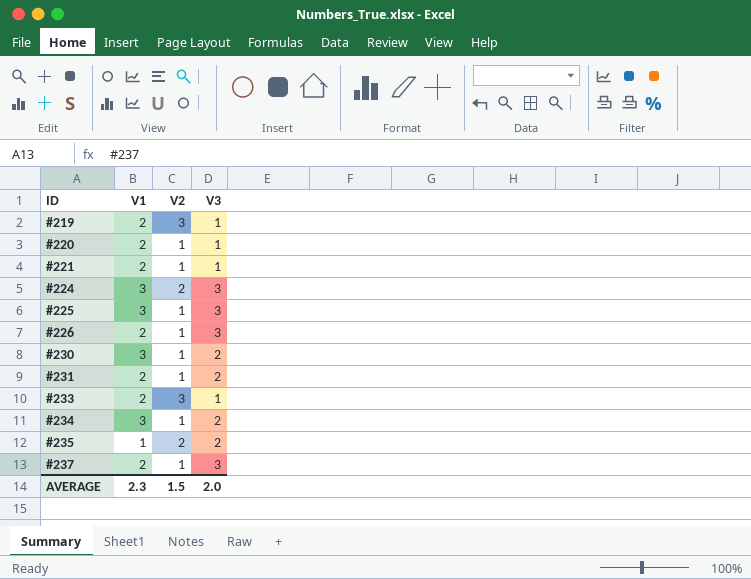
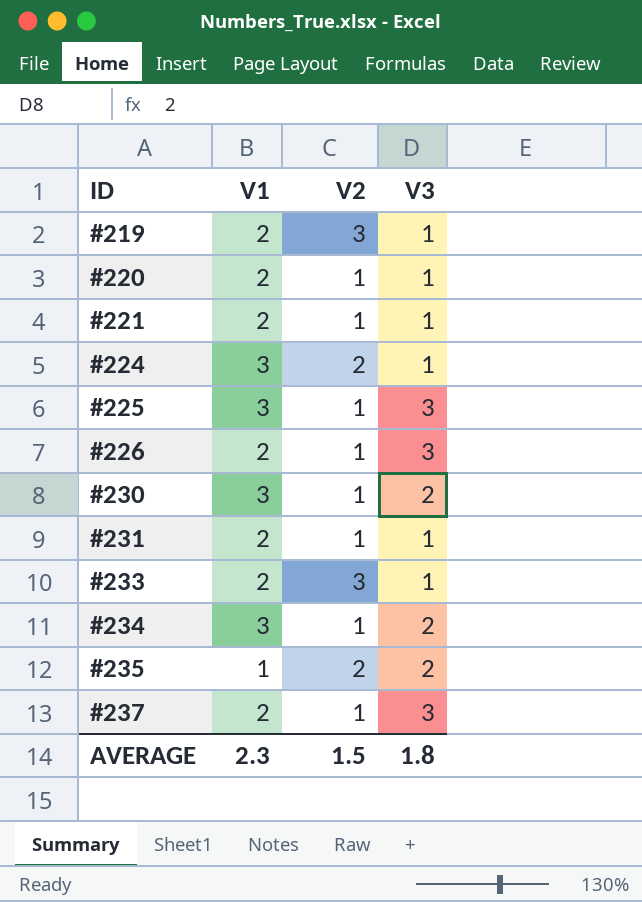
#224 | V3: 3 -> 1
#231 | V3: 2 -> 1
AVERAGE | V3: 2.0 -> 1.8

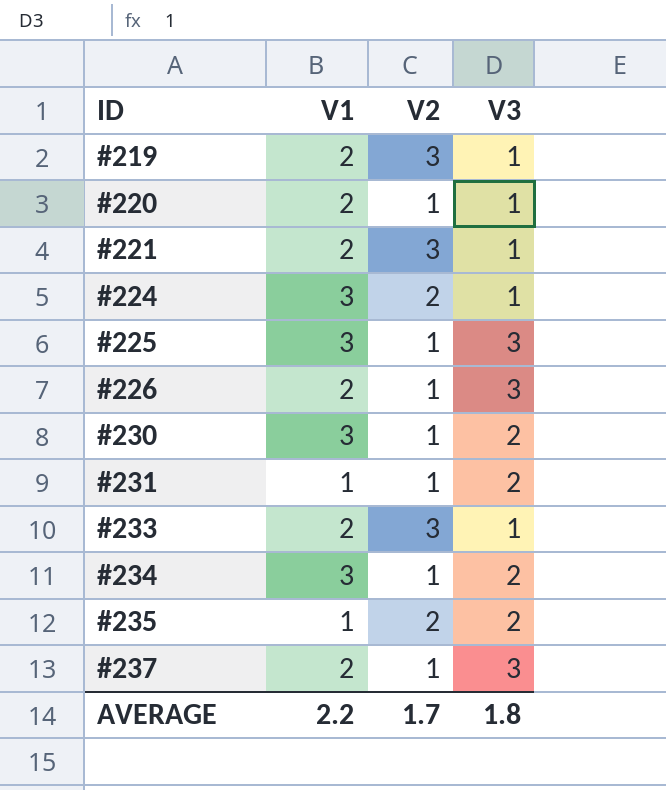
#221 | V2: 1 -> 3
#231 | V1: 2 -> 1
#231 | V3: 1 -> 2
AVERAGE | V1: 2.3 -> 2.2
AVERAGE | V2: 1.5 -> 1.7

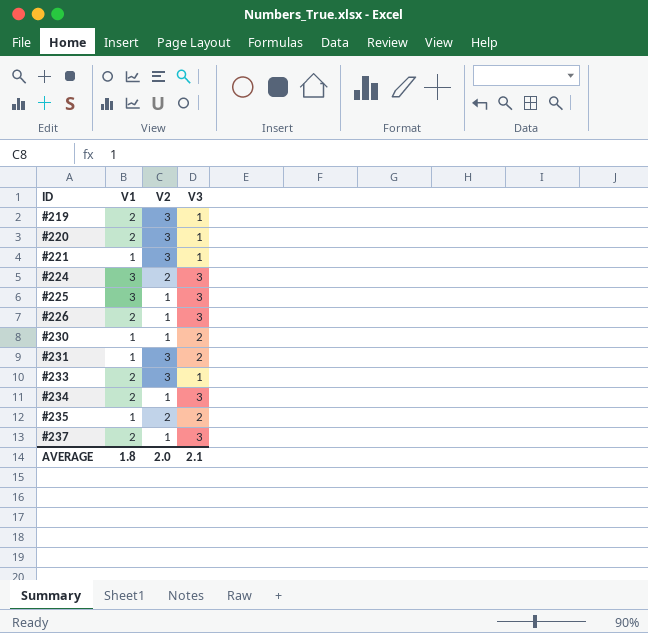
#220 | V2: 1 -> 3
#221 | V1: 2 -> 1
#224 | V3: 1 -> 3
#230 | V1: 3 -> 1
#231 | V2: 1 -> 3
#234 | V1: 3 -> 2
#234 | V3: 2 -> 3
AVERAGE | V1: 2.2 -> 1.8
AVERAGE | V2: 1.7 -> 2.0
AVERAGE | V3: 1.8 -> 2.1

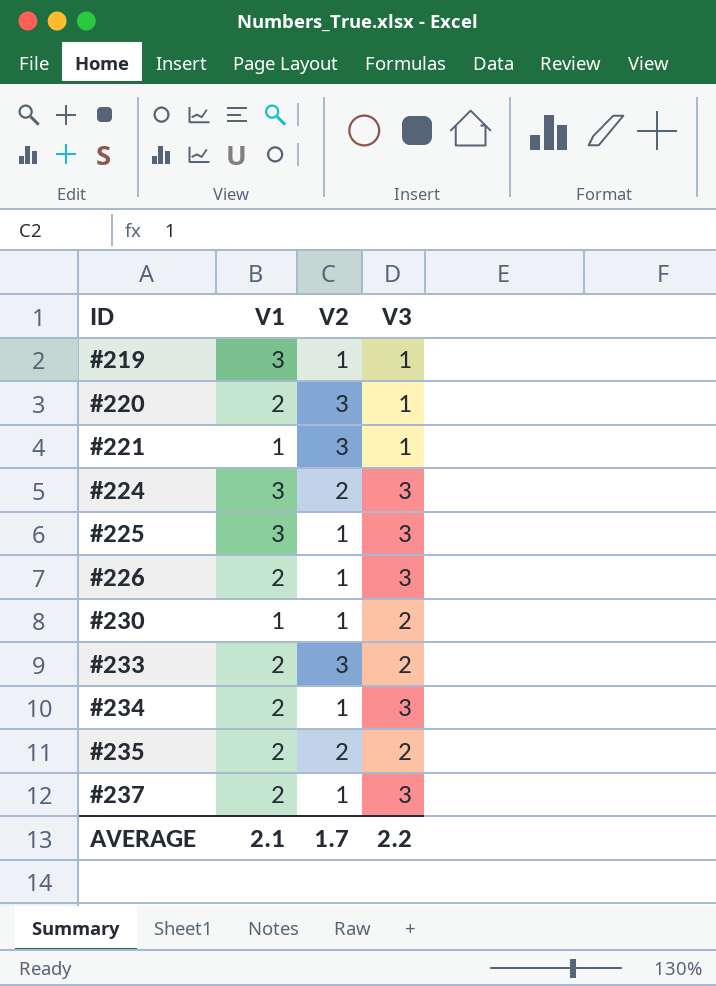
row #231: 1 | 3 | 2 -> none
#219 | V1: 2 -> 3
#219 | V2: 3 -> 1
#233 | V3: 1 -> 2
#235 | V1: 1 -> 2
AVERAGE | V1: 1.8 -> 2.1
AVERAGE | V2: 2.0 -> 1.7
AVERAGE | V3: 2.1 -> 2.2

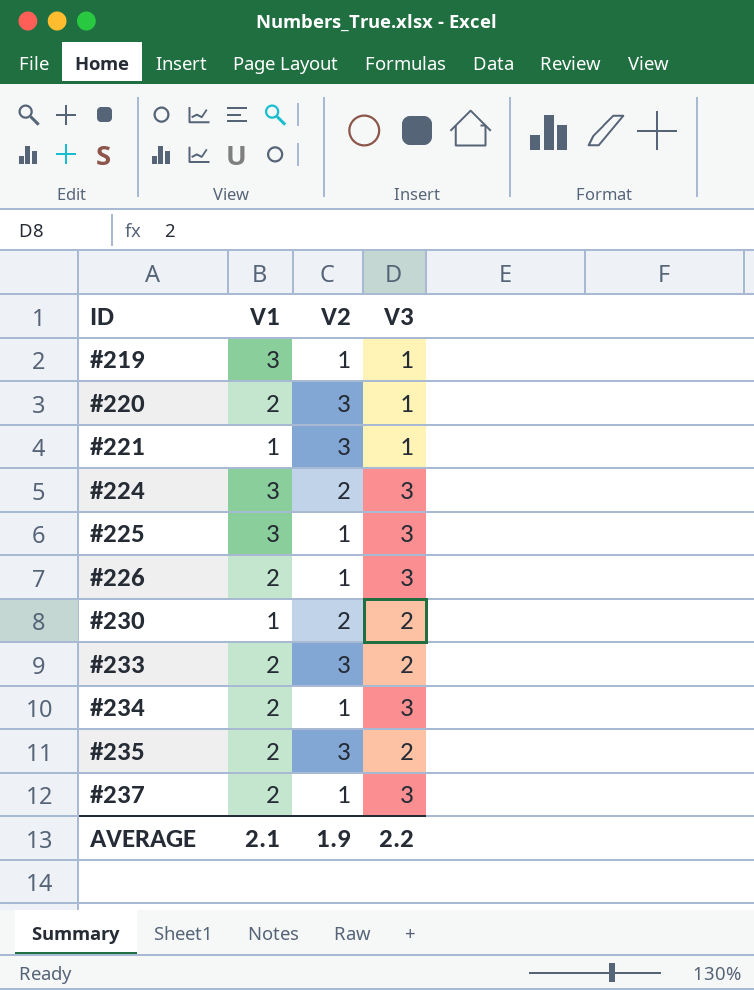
#230 | V2: 1 -> 2
#235 | V2: 2 -> 3
AVERAGE | V2: 1.7 -> 1.9

